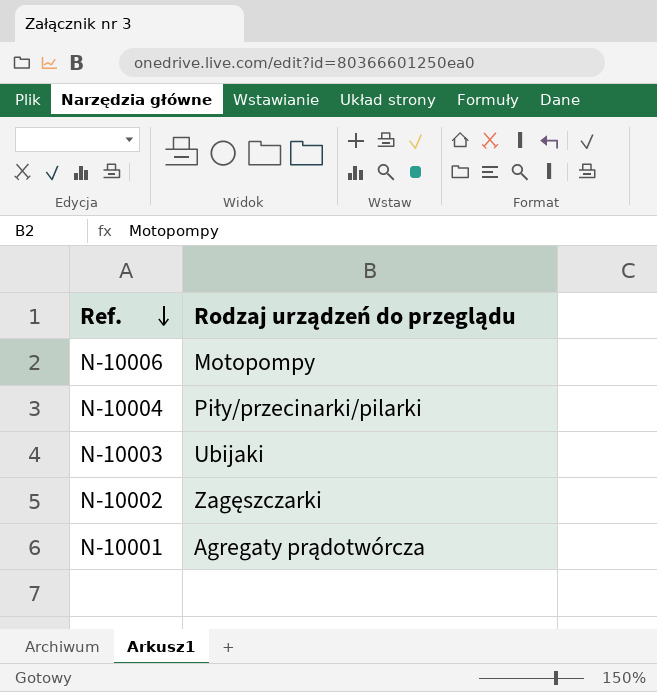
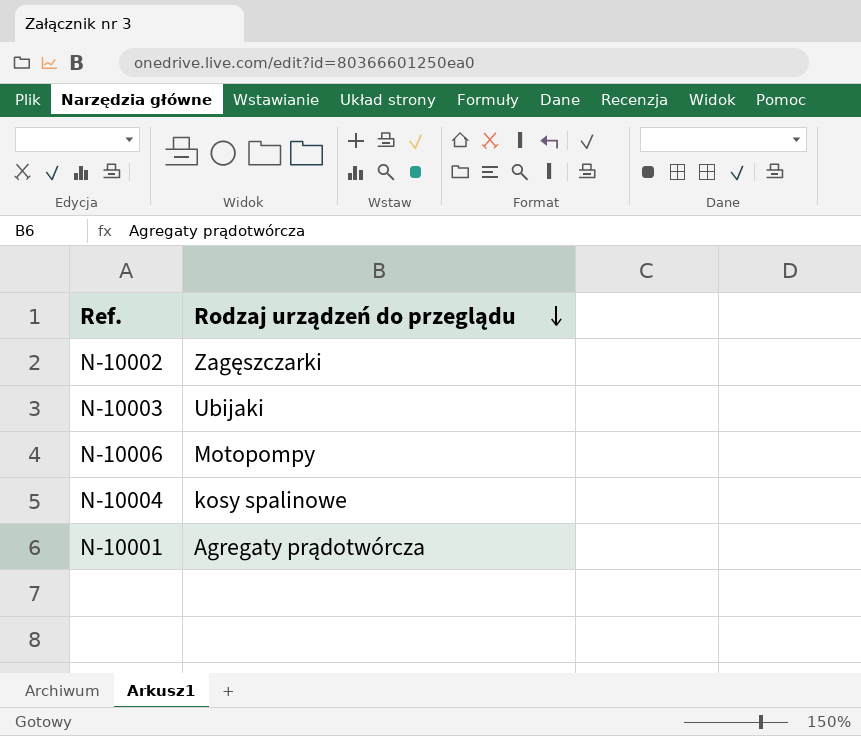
row order: Ref. descending -> Rodzaj urządzeń do przeglądu descending
N-10004 | Rodzaj urządzeń do przeglądu: Piły/przecinarki/pilarki -> kosy spalinowe

